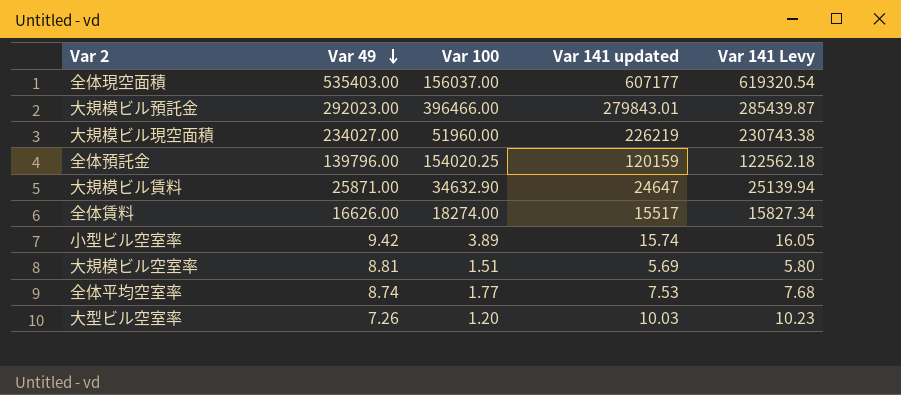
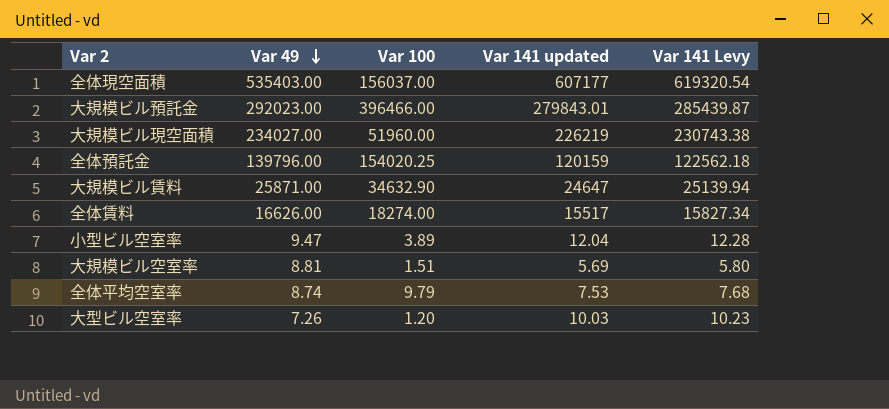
小型ビル空室率 | Var 49: 9.42 -> 9.47
小型ビル空室率 | Var 141 updated: 15.74 -> 12.04
小型ビル空室率 | Var 141 Levy: 16.05 -> 12.28
全体平均空室率 | Var 100: 1.77 -> 9.79

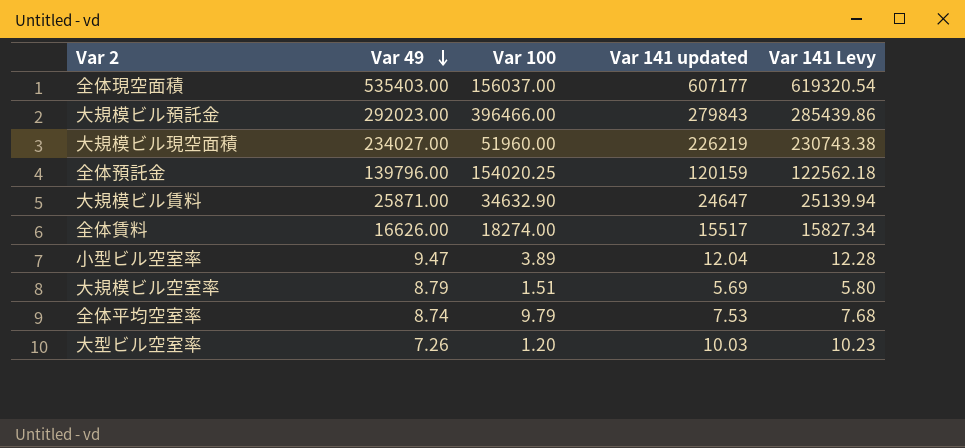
大規模ビル預託金 | Var 141 updated: 279843.01 -> 279843
大規模ビル預託金 | Var 141 Levy: 285439.87 -> 285439.86
大規模ビル空室率 | Var 49: 8.81 -> 8.79

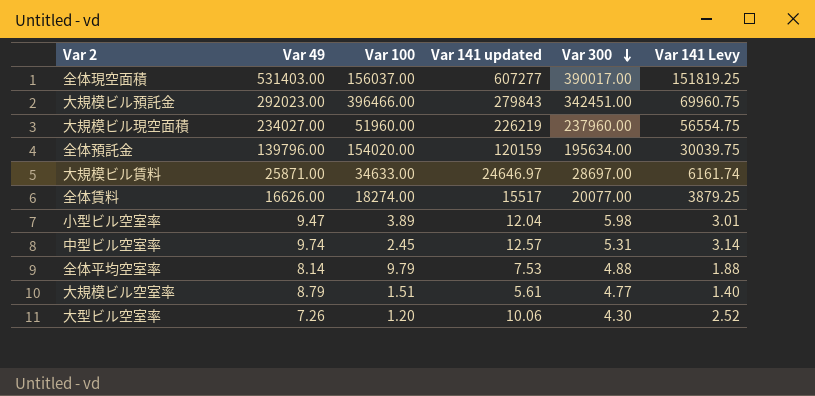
row order: Var 49 descending -> Var 300 descending
column Var 300 | position: none -> 5
column Var 141 Levy | formula: [Var 141 updated] * 1.02 -> [Var 141 updated] * 0.25
全体現空面積 | Var 49: 535403.00 -> 531403.00
全体現空面積 | Var 141 updated: 607177 -> 607277
全体預託金 | Var 100: 154020.25 -> 154020.00
大規模ビル賃料 | Var 100: 34632.90 -> 34633.00
大規模ビル賃料 | Var 141 updated: 24647 -> 24646.97
row 中型ビル空室率: none -> 9.74 | 2.45 | 12.57 | 5.31 | 3.14
全体平均空室率 | Var 49: 8.74 -> 8.14
大規模ビル空室率 | Var 141 updated: 5.69 -> 5.61
大型ビル空室率 | Var 141 updated: 10.03 -> 10.06

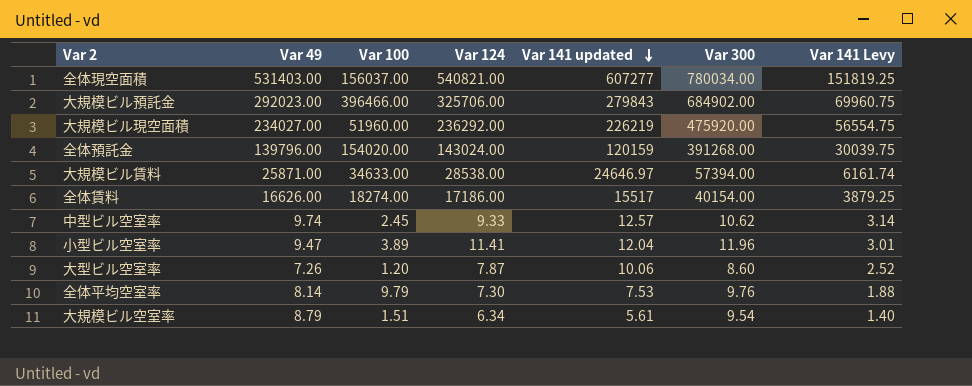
row order: Var 300 descending -> Var 141 updated descending
column Var 124 | position: none -> 4
全体現空面積 | Var 300: 390017.00 -> 780034.00
大規模ビル預託金 | Var 300: 342451.00 -> 684902.00
大規模ビル現空面積 | Var 300: 237960.00 -> 475920.00
全体預託金 | Var 300: 195634.00 -> 391268.00
大規模ビル賃料 | Var 300: 28697.00 -> 57394.00
全体賃料 | Var 300: 20077.00 -> 40154.00
中型ビル空室率 | Var 300: 5.31 -> 10.62
小型ビル空室率 | Var 300: 5.98 -> 11.96
大型ビル空室率 | Var 300: 4.30 -> 8.60
全体平均空室率 | Var 300: 4.88 -> 9.76
大規模ビル空室率 | Var 300: 4.77 -> 9.54

